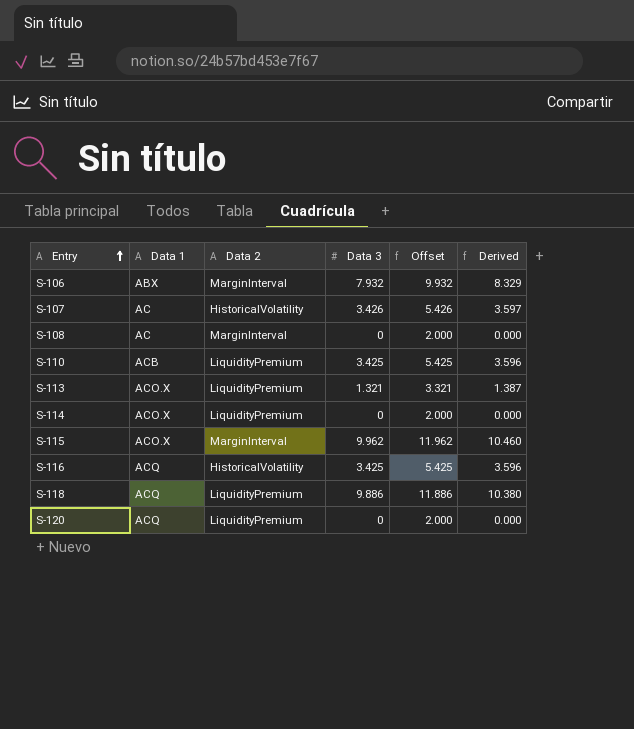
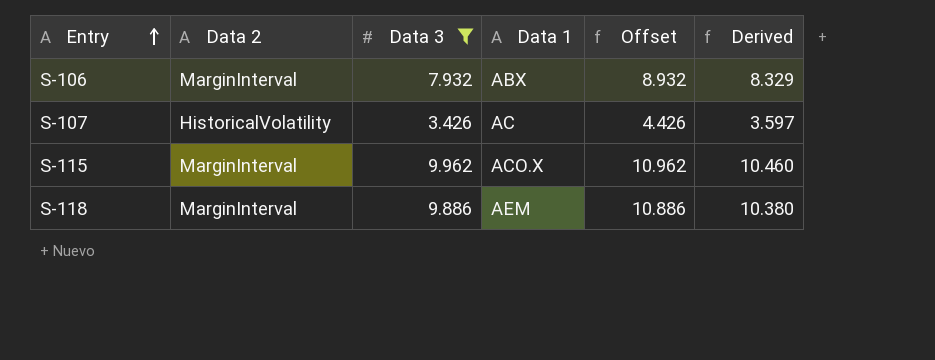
filter: none -> Data 3 >= 3.426
column Data 1 | position: 2 -> 4
column Offset | formula: [Data 3] + 2 -> [Data 3] + 1
S-118 | Data 2: LiquidityPremium -> MarginInterval
S-118 | Data 1: ACQ -> AEM

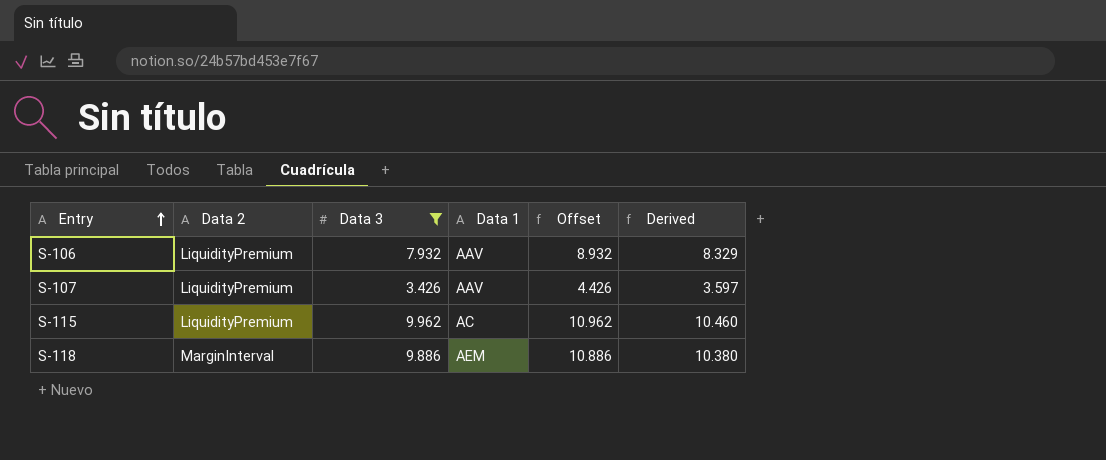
S-106 | Data 2: MarginInterval -> LiquidityPremium
S-106 | Data 1: ABX -> AAV
S-107 | Data 2: HistoricalVolatility -> LiquidityPremium
S-107 | Data 1: AC -> AAV
S-115 | Data 2: MarginInterval -> LiquidityPremium
S-115 | Data 1: ACO.X -> AC

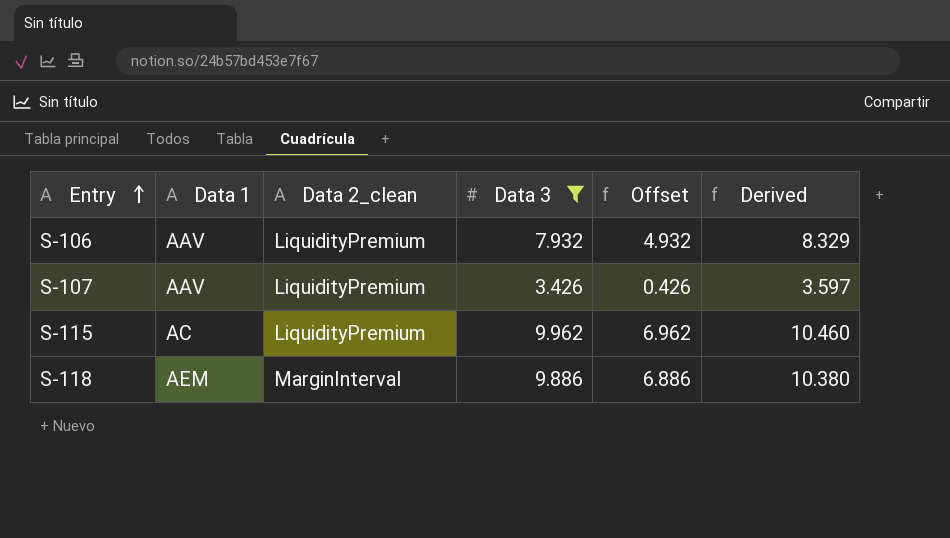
column Data 1 | position: 4 -> 2
column name: Data 2 -> Data 2_clean
column Offset | formula: [Data 3] + 1 -> [Data 3] - 3

